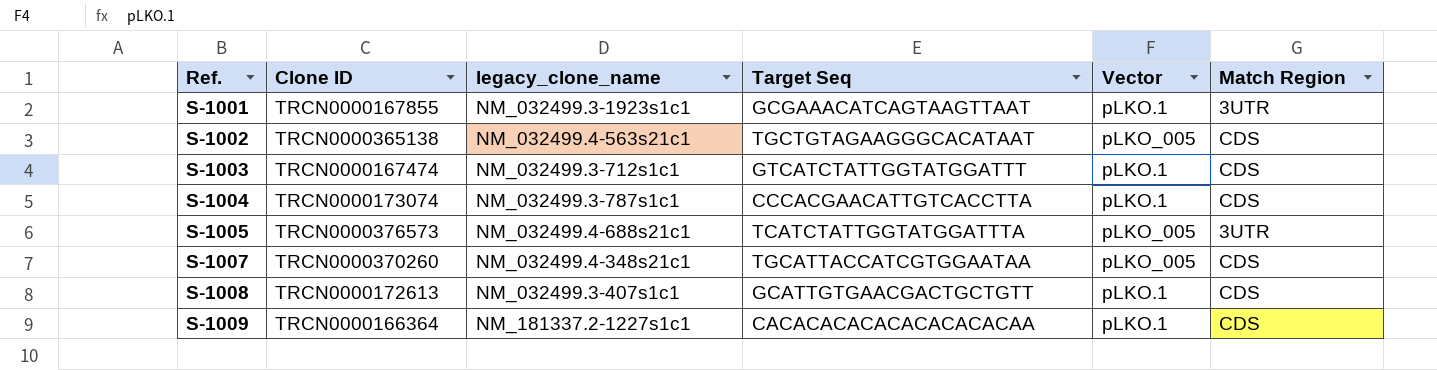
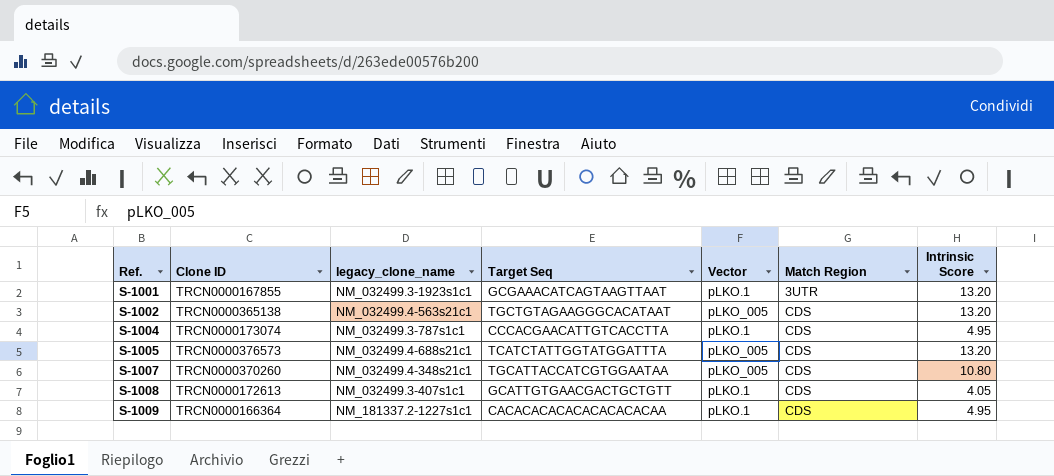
column Intrinsic Score | position: none -> 7
row S-1003: TRCN0000167474 | NM_032499.3-712s1c1 | GTCATCTATTGGTATGGATTT | pLKO.1 | CDS -> none
S-1005 | Match Region: 3UTR -> CDS

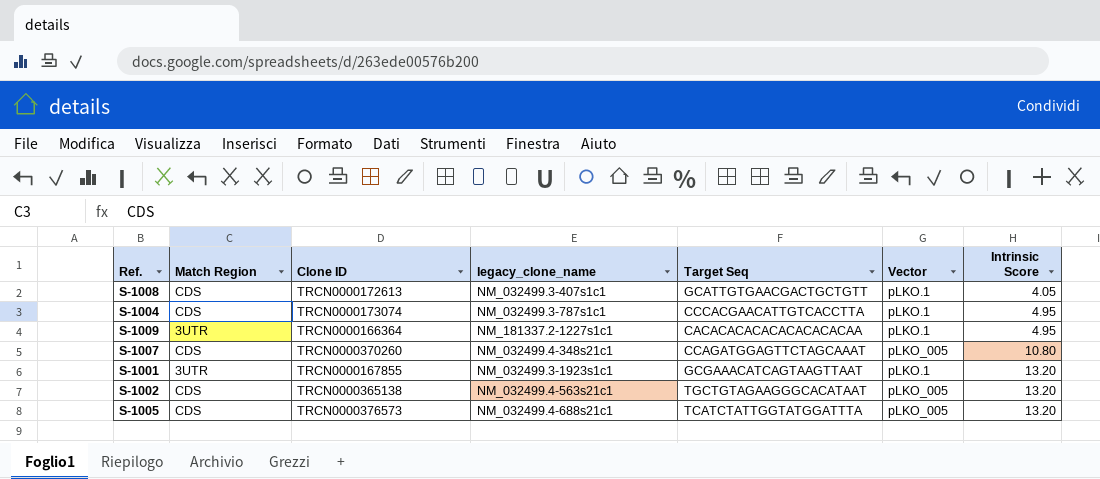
row order: Ref. ascending -> Intrinsic Score ascending
column Match Region | position: 6 -> 2
S-1009 | Match Region: CDS -> 3UTR
S-1007 | Target Seq: TGCATTACCATCGTGGAATAA -> CCAGATGGAGTTCTAGCAAAT

